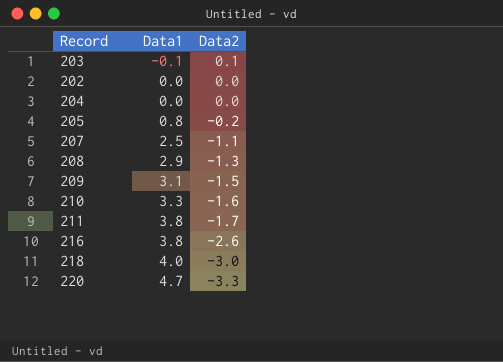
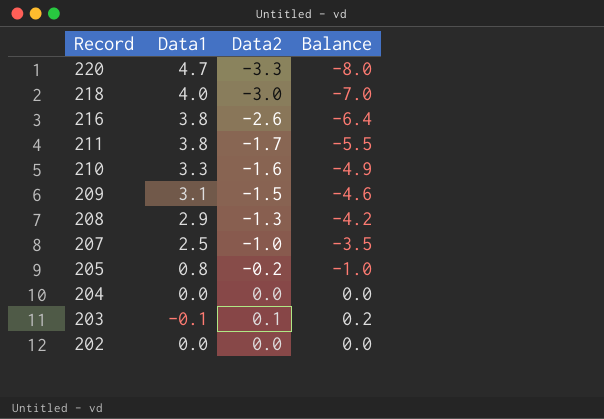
row order: Data1 ascending -> Record descending
column Balance | formula: none -> [Data2] - [Data1]
207 | Data2: -1.1 -> -1.0

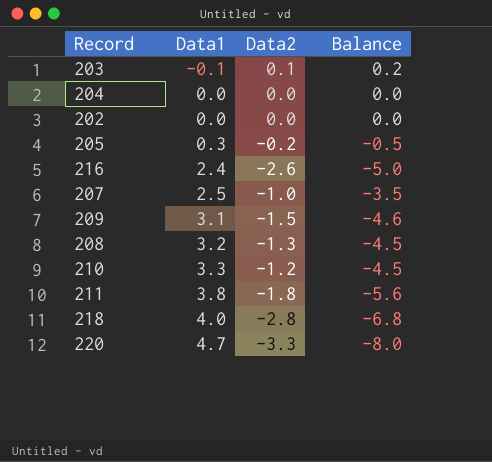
row order: Record descending -> Data1 ascending
205 | Data1: 0.8 -> 0.3
205 | Balance: -1.0 -> -0.5
216 | Data1: 3.8 -> 2.4
216 | Balance: -6.4 -> -5.0
208 | Data1: 2.9 -> 3.2
208 | Balance: -4.2 -> -4.5
210 | Data2: -1.6 -> -1.2
210 | Balance: -4.9 -> -4.5
211 | Data2: -1.7 -> -1.8
211 | Balance: -5.5 -> -5.6
218 | Data2: -3.0 -> -2.8
218 | Balance: -7.0 -> -6.8

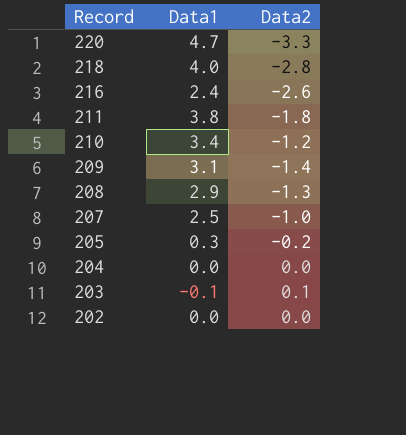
row order: Data1 ascending -> Record descending
column Balance | formula: [Data2] - [Data1] -> none
210 | Data1: 3.3 -> 3.4
209 | Data2: -1.5 -> -1.4
208 | Data1: 3.2 -> 2.9

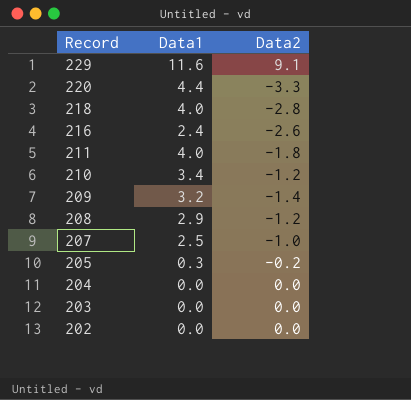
row 229: none -> 11.6 | 9.1
220 | Data1: 4.7 -> 4.4
211 | Data1: 3.8 -> 4.0
209 | Data1: 3.1 -> 3.2
208 | Data2: -1.3 -> -1.2
203 | Data1: -0.1 -> 0.0
203 | Data2: 0.1 -> 0.0

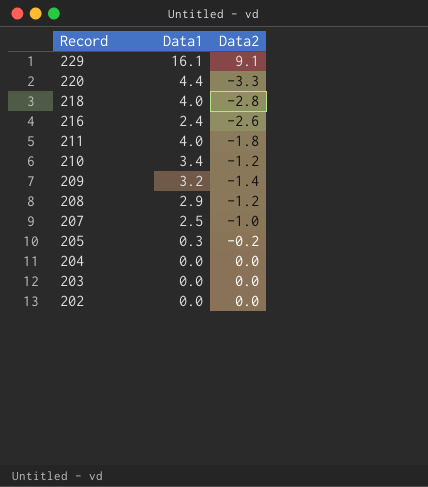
229 | Data1: 11.6 -> 16.1

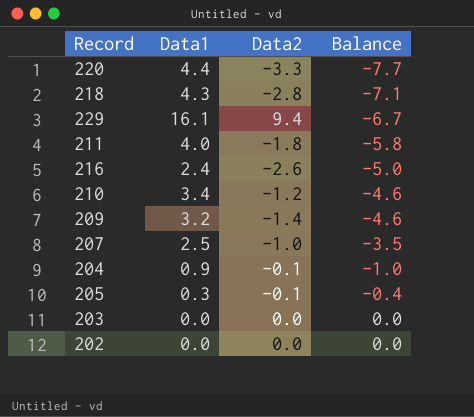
row order: Record descending -> Balance ascending
column Balance | formula: none -> [Data2] - [Data1]
row 208: 2.9 | -1.2 -> none
218 | Data1: 4.0 -> 4.3
229 | Data2: 9.1 -> 9.4
204 | Data1: 0.0 -> 0.9
204 | Data2: 0.0 -> -0.1
205 | Data2: -0.2 -> -0.1

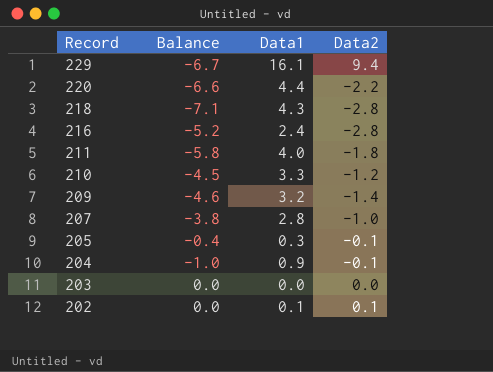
row order: Balance ascending -> Record descending
column Balance | position: 4 -> 2
220 | Balance: -7.7 -> -6.6
220 | Data2: -3.3 -> -2.2
216 | Balance: -5.0 -> -5.2
216 | Data2: -2.6 -> -2.8
210 | Balance: -4.6 -> -4.5
210 | Data1: 3.4 -> 3.3
207 | Balance: -3.5 -> -3.8
207 | Data1: 2.5 -> 2.8
202 | Data1: 0.0 -> 0.1
202 | Data2: 0.0 -> 0.1

